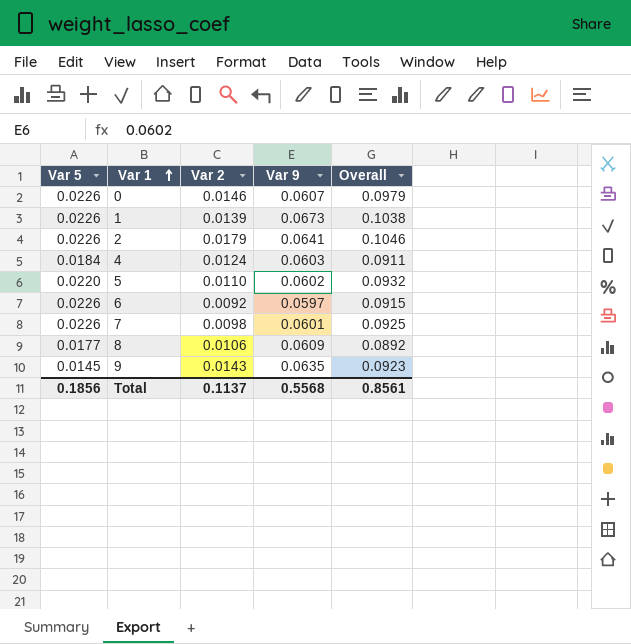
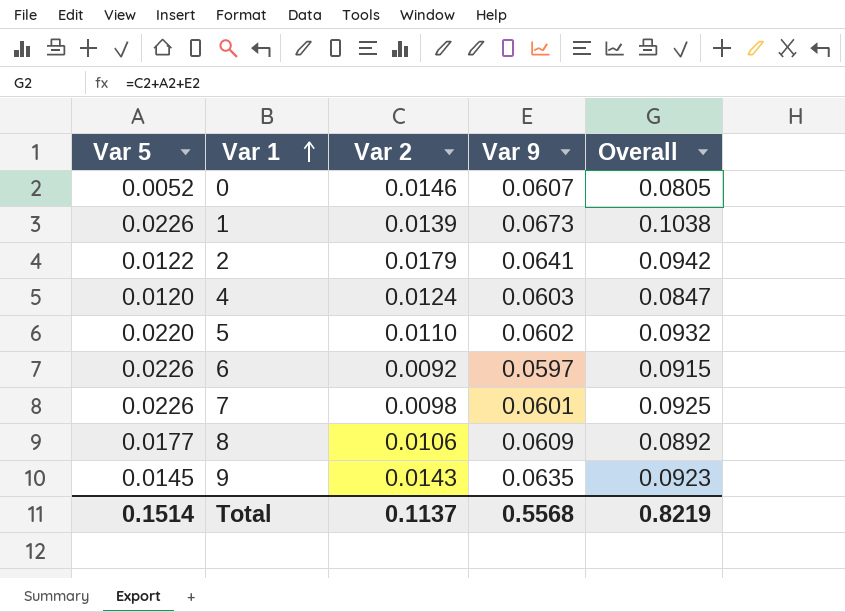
0 | Var 5: 0.0226 -> 0.0052
0 | Overall: 0.0979 -> 0.0805
2 | Var 5: 0.0226 -> 0.0122
2 | Overall: 0.1046 -> 0.0942
4 | Var 5: 0.0184 -> 0.0120
4 | Overall: 0.0911 -> 0.0847
Total | Var 5: 0.1856 -> 0.1514
Total | Overall: 0.8561 -> 0.8219

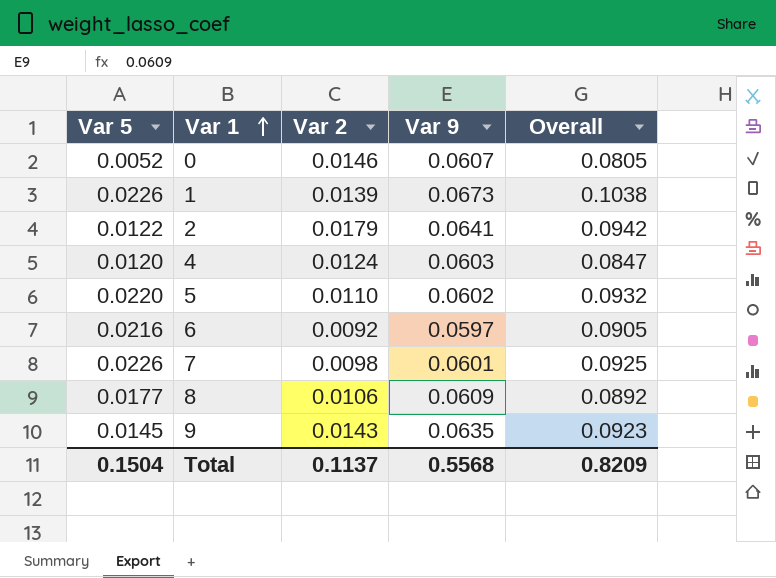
6 | Var 5: 0.0226 -> 0.0216
6 | Overall: 0.0915 -> 0.0905
Total | Var 5: 0.1514 -> 0.1504
Total | Overall: 0.8219 -> 0.8209

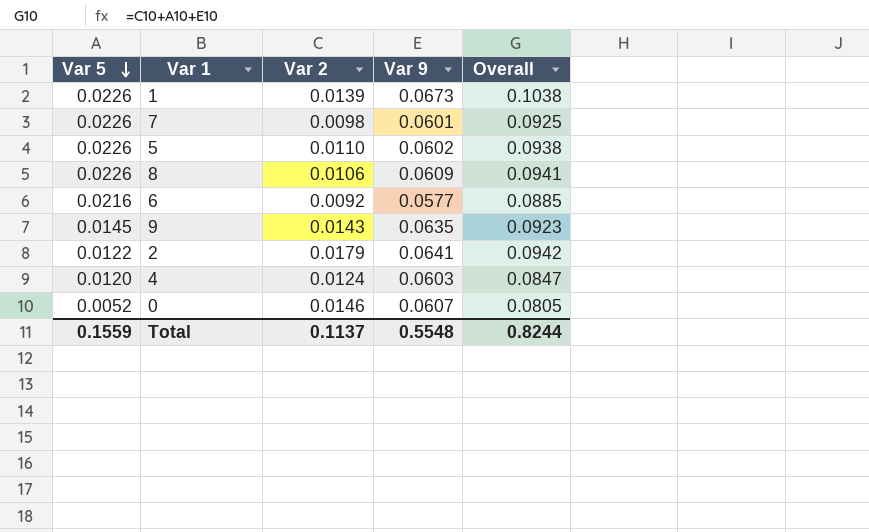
row order: Var 1 ascending -> Var 5 descending
5 | Var 5: 0.0220 -> 0.0226
5 | Overall: 0.0932 -> 0.0938
8 | Var 5: 0.0177 -> 0.0226
8 | Overall: 0.0892 -> 0.0941
6 | Var 9: 0.0597 -> 0.0577
6 | Overall: 0.0905 -> 0.0885
Total | Var 5: 0.1504 -> 0.1559
Total | Var 9: 0.5568 -> 0.5548
Total | Overall: 0.8209 -> 0.8244

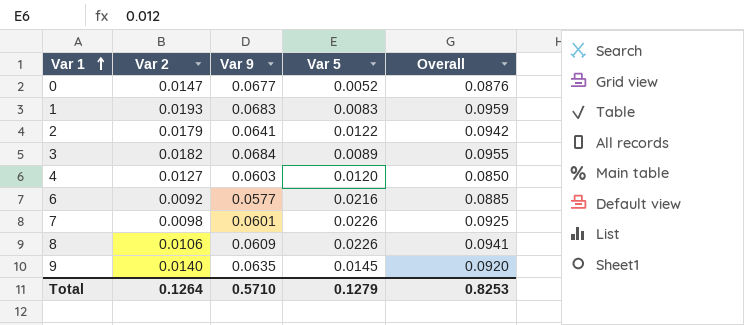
row order: Var 5 descending -> Var 1 ascending
column Var 5 | position: 1 -> 4
row 5: 0.0226 | 0.0110 | 0.0602 | 0.0938 -> none
0 | Var 2: 0.0146 -> 0.0147
0 | Var 9: 0.0607 -> 0.0677
0 | Overall: 0.0805 -> 0.0876
1 | Var 2: 0.0139 -> 0.0193
1 | Var 9: 0.0673 -> 0.0683
1 | Var 5: 0.0226 -> 0.0083
1 | Overall: 0.1038 -> 0.0959
row 3: none -> 0.0182 | 0.0684 | 0.0089 | 0.0955
4 | Var 2: 0.0124 -> 0.0127
4 | Overall: 0.0847 -> 0.0850
9 | Var 2: 0.0143 -> 0.0140
9 | Overall: 0.0923 -> 0.0920
Total | Var 2: 0.1137 -> 0.1264
Total | Var 9: 0.5548 -> 0.5710
Total | Var 5: 0.1559 -> 0.1279
Total | Overall: 0.8244 -> 0.8253

